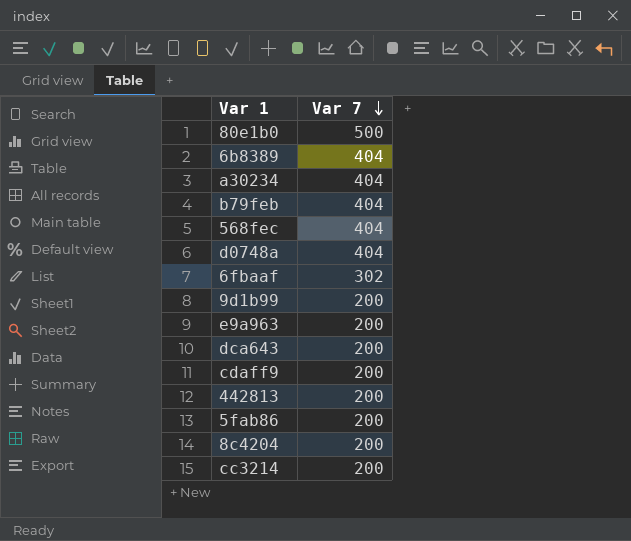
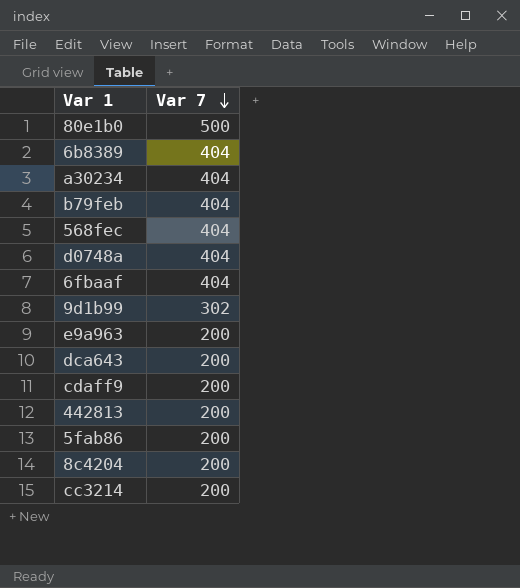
6fbaaf | Var 7: 302 -> 404
9d1b99 | Var 7: 200 -> 302

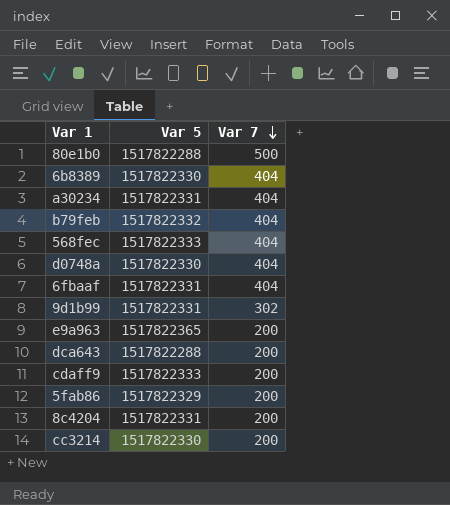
column Var 5 | position: none -> 2
row 442813: 200 -> none

